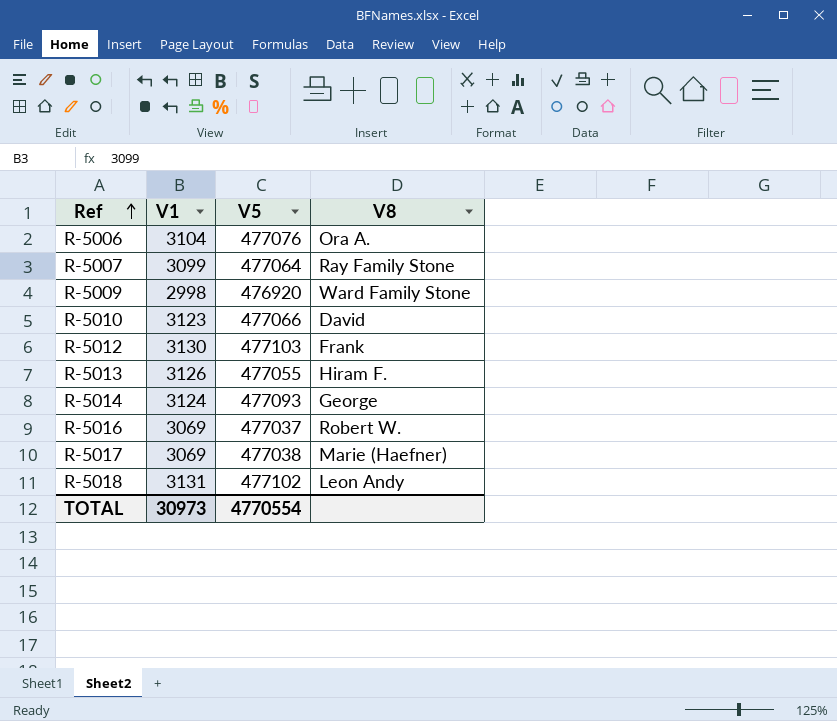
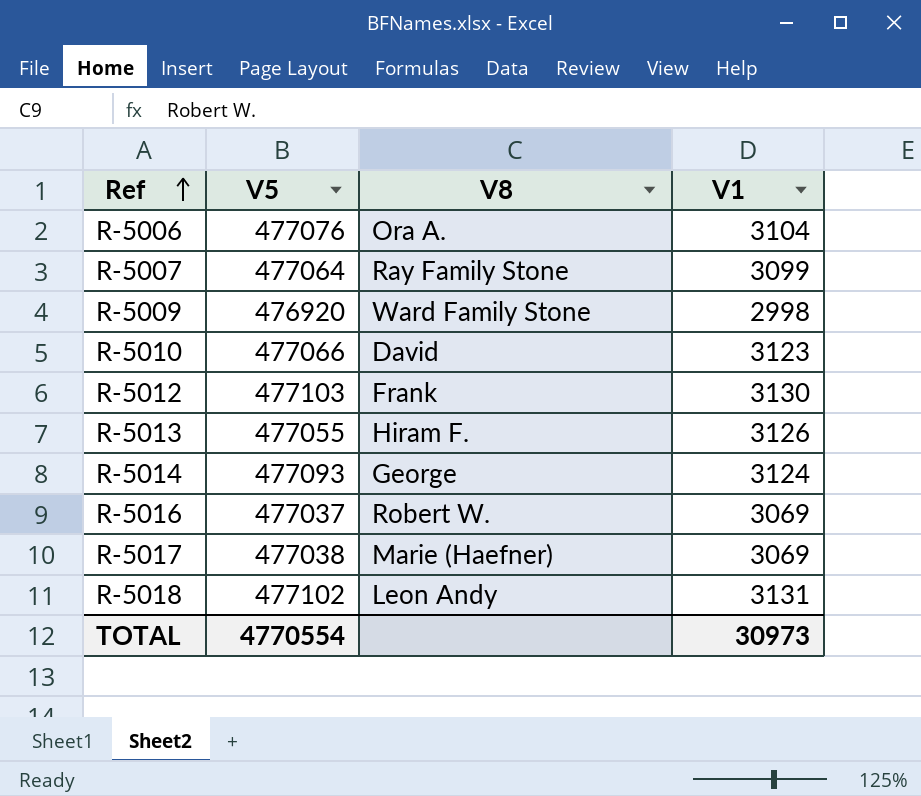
column V1 | position: 2 -> 4

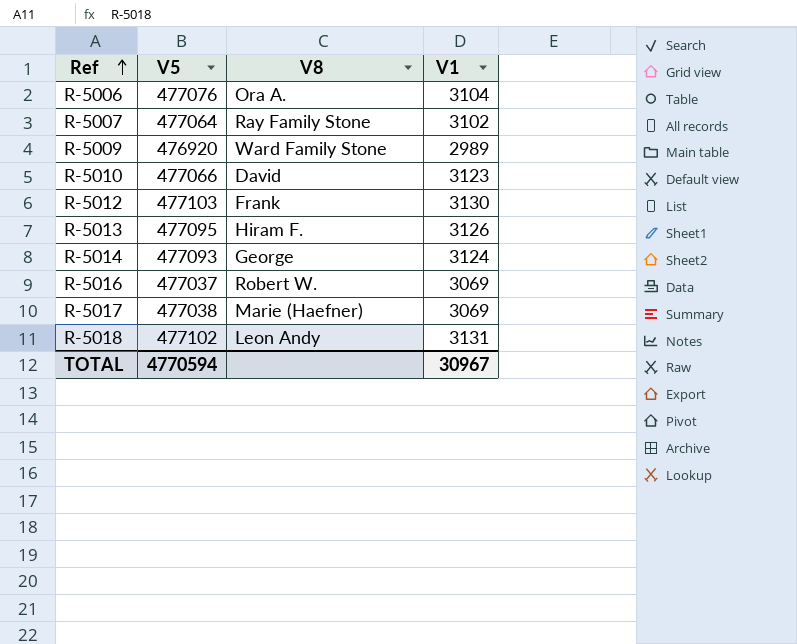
R-5007 | V1: 3099 -> 3102
R-5009 | V1: 2998 -> 2989
R-5013 | V5: 477055 -> 477095
TOTAL | V5: 4770554 -> 4770594
TOTAL | V1: 30973 -> 30967

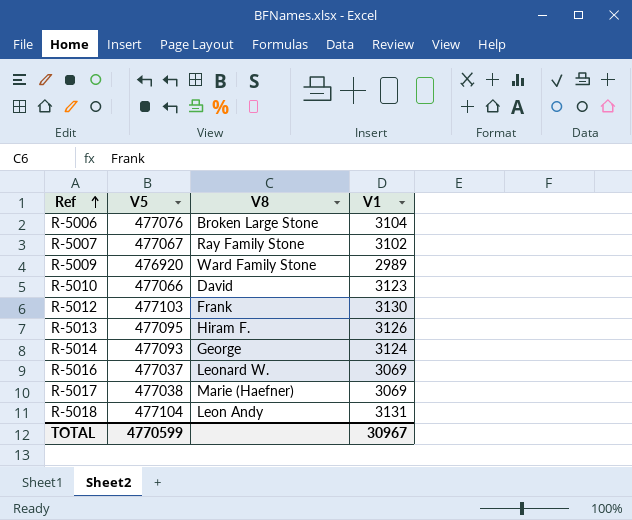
R-5006 | V8: Ora A. -> Broken Large Stone
R-5007 | V5: 477064 -> 477067
R-5016 | V8: Robert W. -> Leonard W.
R-5018 | V5: 477102 -> 477104
TOTAL | V5: 4770594 -> 4770599

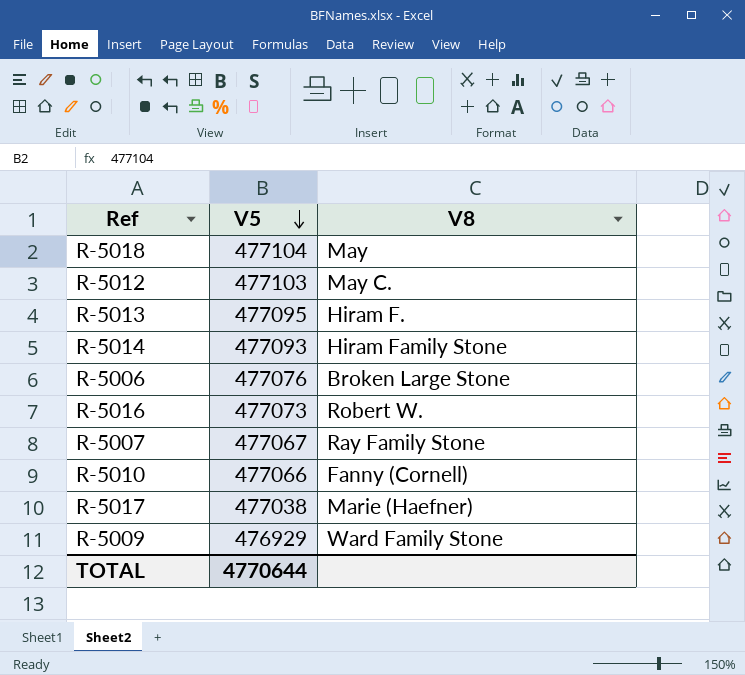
row order: Ref ascending -> V5 descending
column V1 | position: 4 -> none
R-5018 | V8: Leon Andy -> May
R-5012 | V8: Frank -> May C.
R-5014 | V8: George -> Hiram Family Stone
R-5016 | V5: 477037 -> 477073
R-5016 | V8: Leonard W. -> Robert W.
R-5010 | V8: David -> Fanny (Cornell)
R-5009 | V5: 476920 -> 476929
TOTAL | V5: 4770599 -> 4770644

